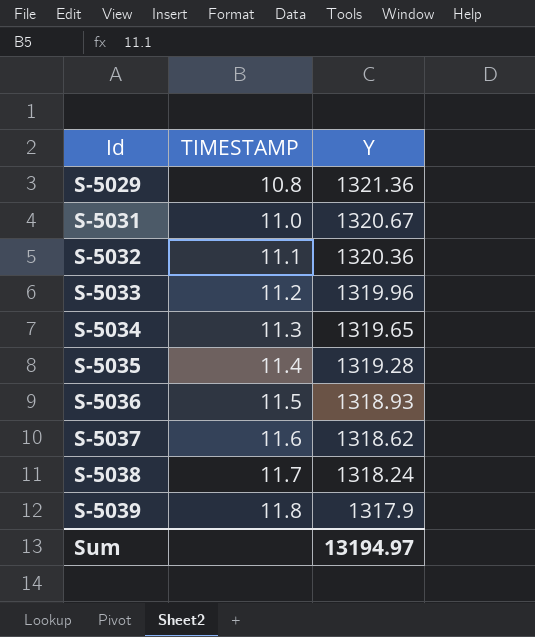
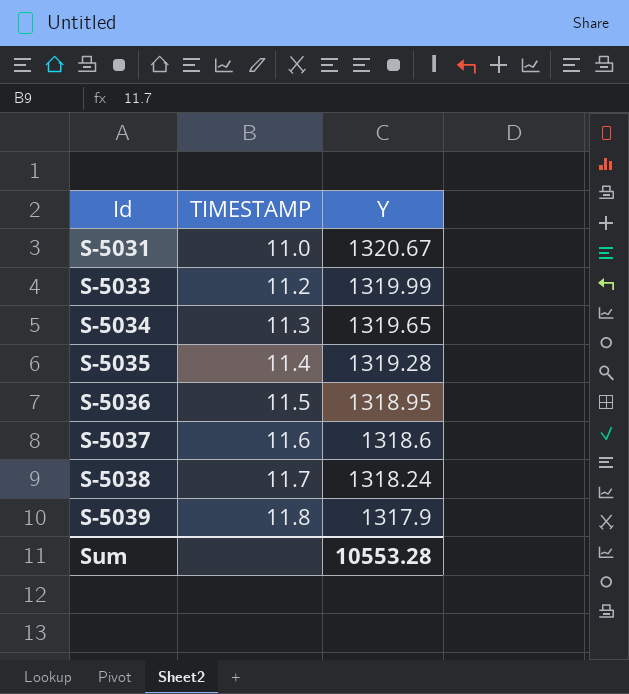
row S-5029: 10.8 | 1321.36 -> none
row S-5032: 11.1 | 1320.36 -> none
S-5033 | Y: 1319.96 -> 1319.99
S-5036 | Y: 1318.93 -> 1318.95
S-5037 | Y: 1318.62 -> 1318.6
Sum | Y: 13194.97 -> 10553.28

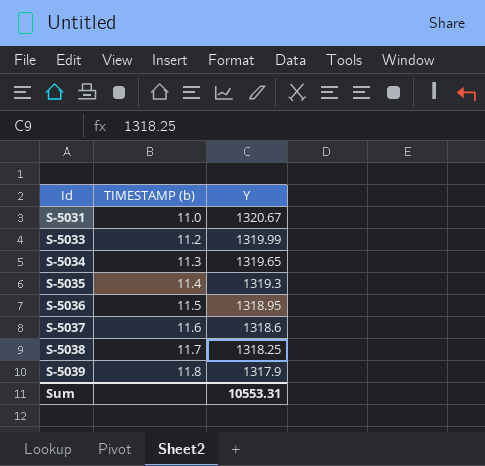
column name: TIMESTAMP -> TIMESTAMP (b)
S-5035 | Y: 1319.28 -> 1319.3
S-5038 | Y: 1318.24 -> 1318.25
Sum | Y: 10553.28 -> 10553.31

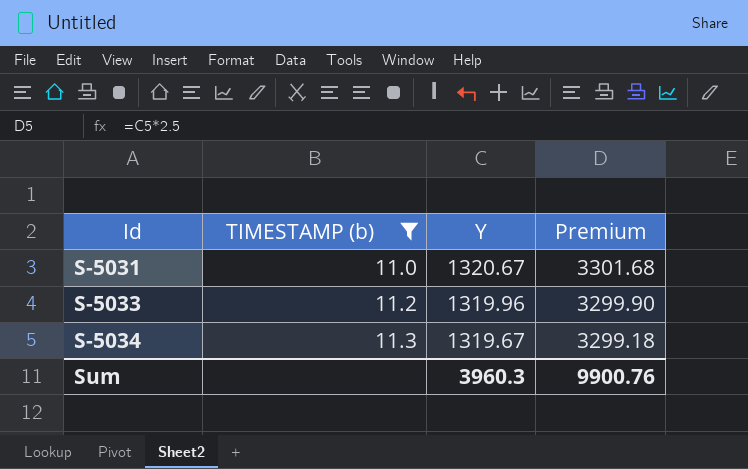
filter: none -> TIMESTAMP (b) <= 11.3
column Premium | formula: none -> [Y] * 2.5
S-5033 | Y: 1319.99 -> 1319.96
S-5034 | Y: 1319.65 -> 1319.67
Sum | Y: 10553.31 -> 3960.3

